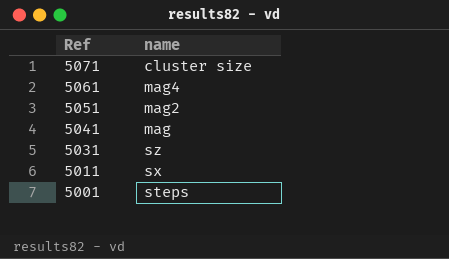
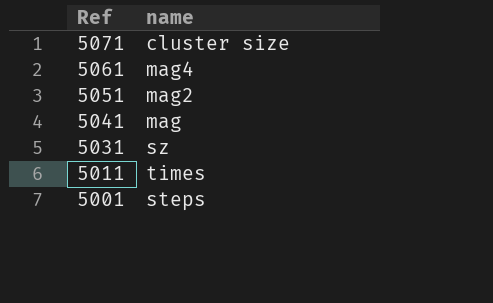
5011 | name: sx -> times

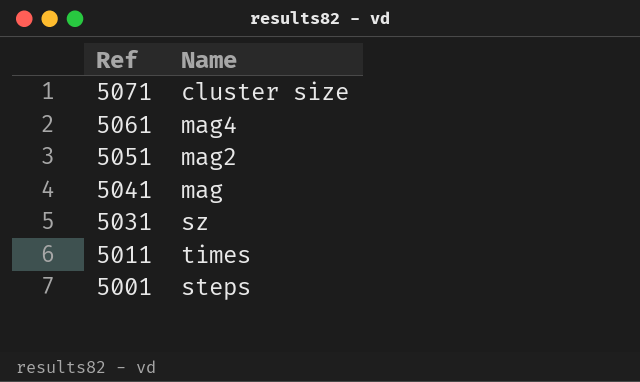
column name: name -> Name

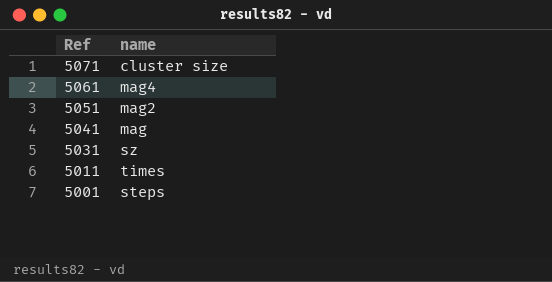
column name: Name -> name

